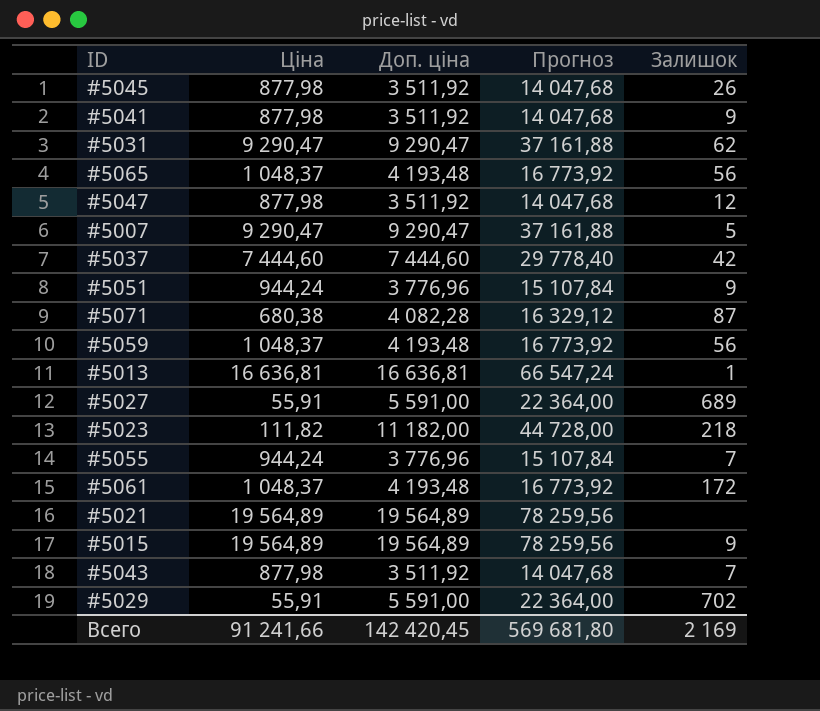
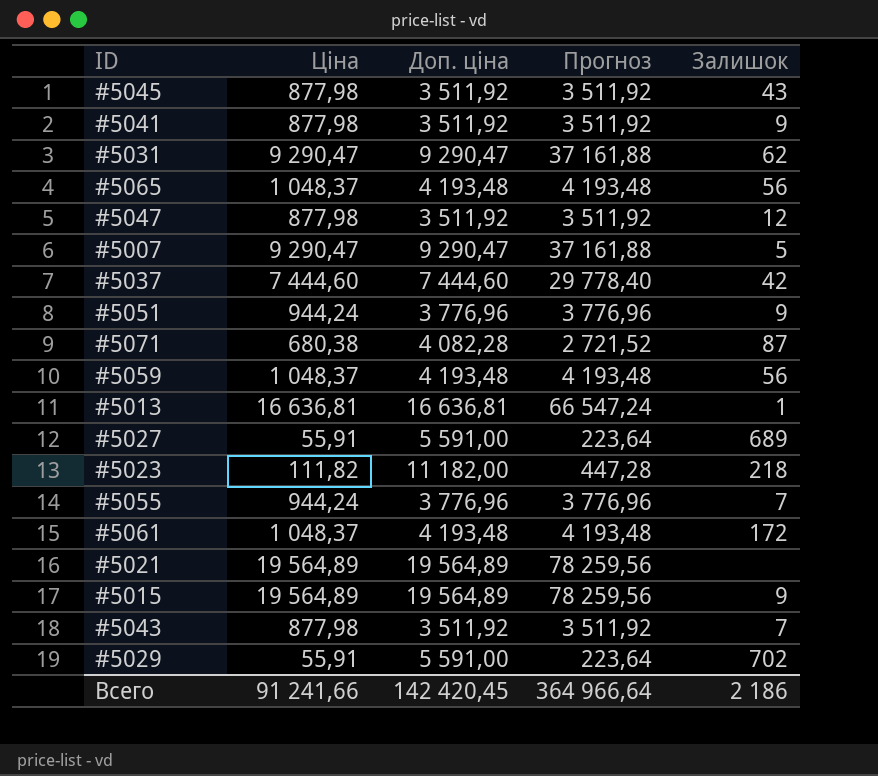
column Прогноз | formula: [Доп. ціна] * 4 -> [Ціна] * 4
#5045 | Залишок: 26 -> 43
Всего | Прогноз: 569 681,80 -> 364 966,64
Всего | Залишок: 2 169 -> 2 186

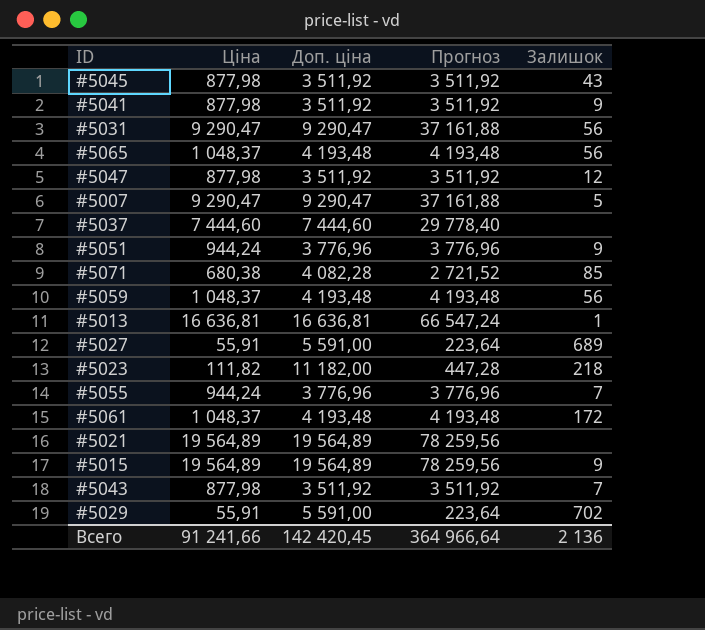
#5031 | Залишок: 62 -> 56
#5037 | Залишок: 42 -> none
#5071 | Залишок: 87 -> 85
Всего | Залишок: 2 186 -> 2 136

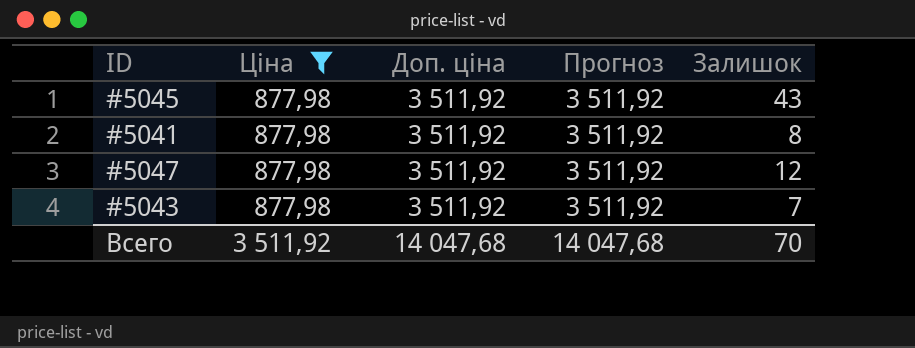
filter: none -> Ціна = 877,98
#5041 | Залишок: 9 -> 8
Всего | Ціна: 91 241,66 -> 3 511,92
Всего | Доп. ціна: 142 420,45 -> 14 047,68
Всего | Прогноз: 364 966,64 -> 14 047,68
Всего | Залишок: 2 136 -> 70

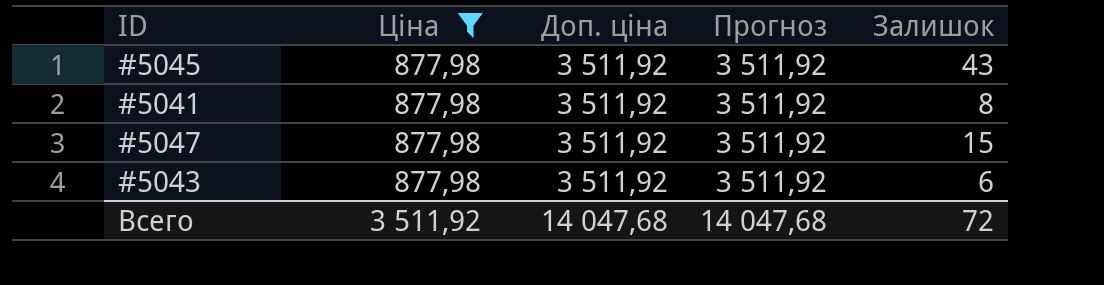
#5047 | Залишок: 12 -> 15
#5043 | Залишок: 7 -> 6
Всего | Залишок: 70 -> 72

